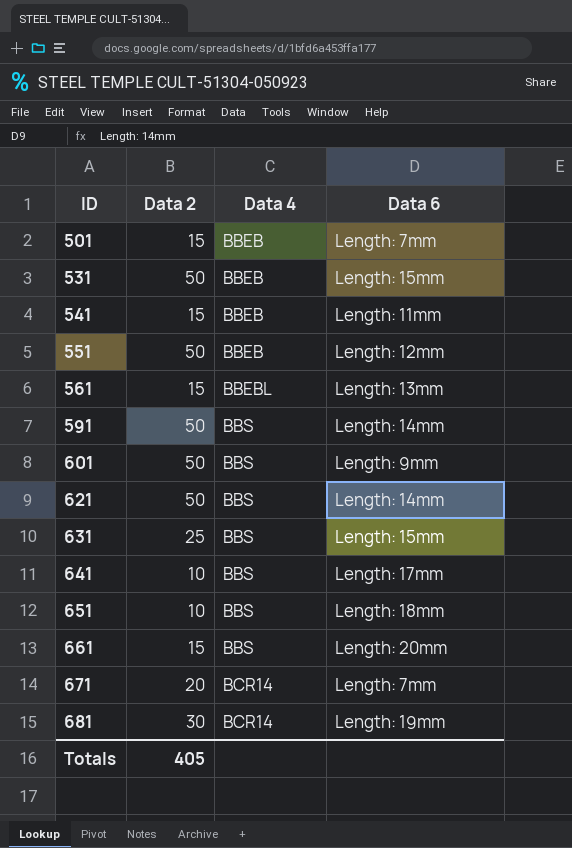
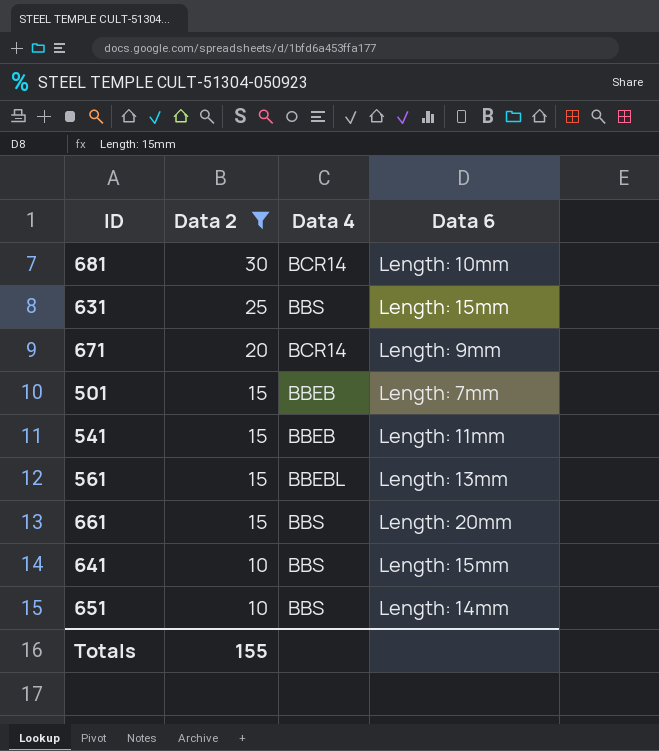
filter: none -> Data 2 != 50
row order: ID ascending -> Data 2 descending
681 | Data 6: Length: 19mm -> Length: 10mm
671 | Data 6: Length: 7mm -> Length: 9mm
641 | Data 6: Length: 17mm -> Length: 15mm
651 | Data 6: Length: 18mm -> Length: 14mm
Totals | Data 2: 405 -> 155

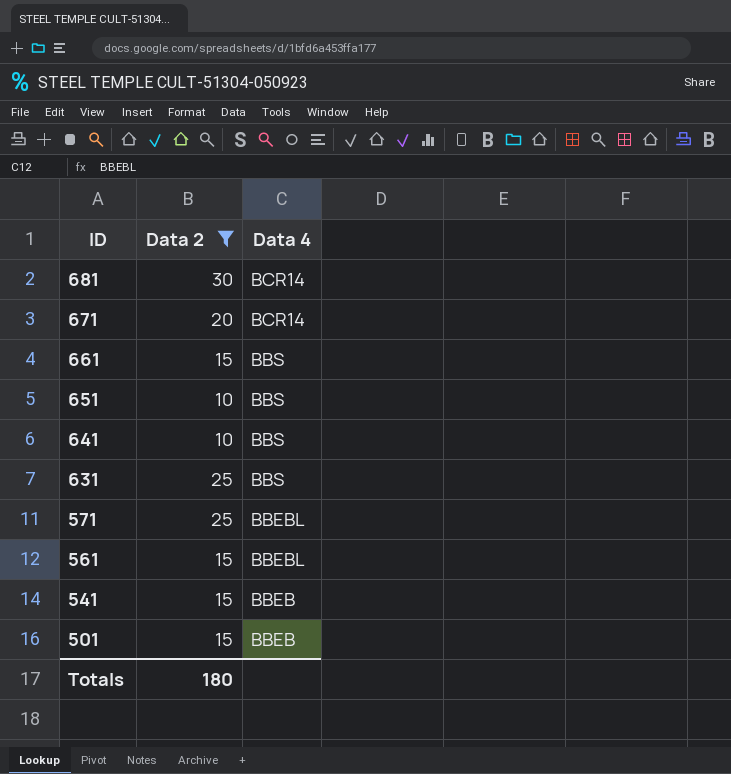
row order: Data 2 descending -> ID descending
column Data 6 | position: 4 -> none
row 571: none -> 25 | BBEBL
Totals | Data 2: 155 -> 180

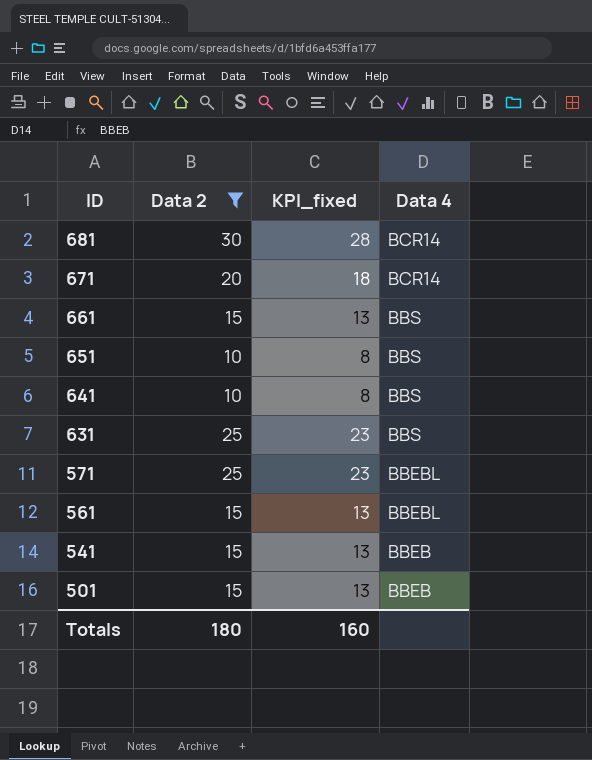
column KPI_fixed | formula: none -> [Data 2] - 2

